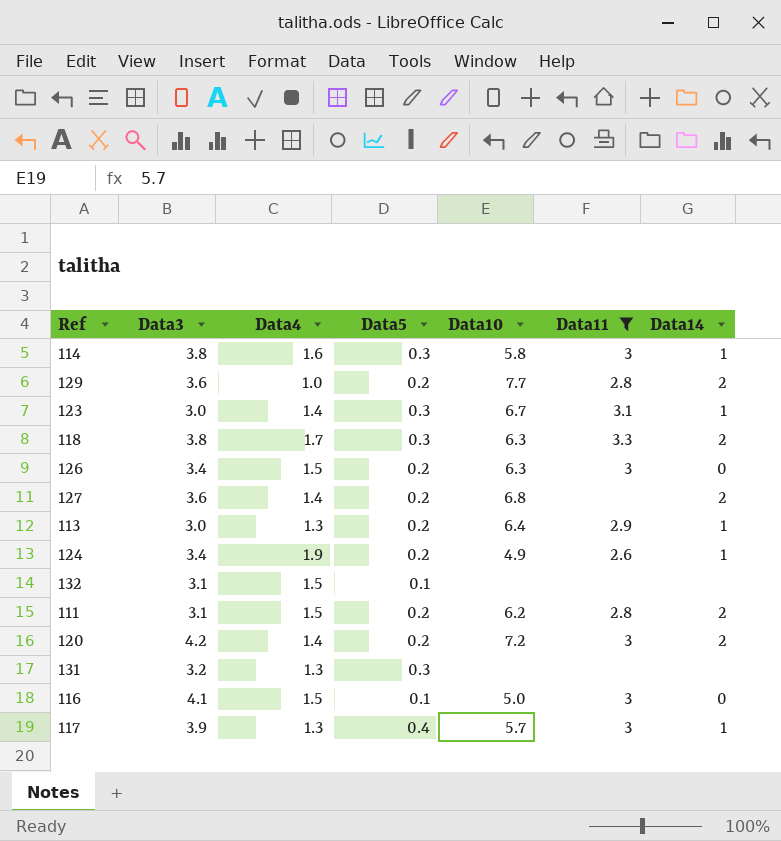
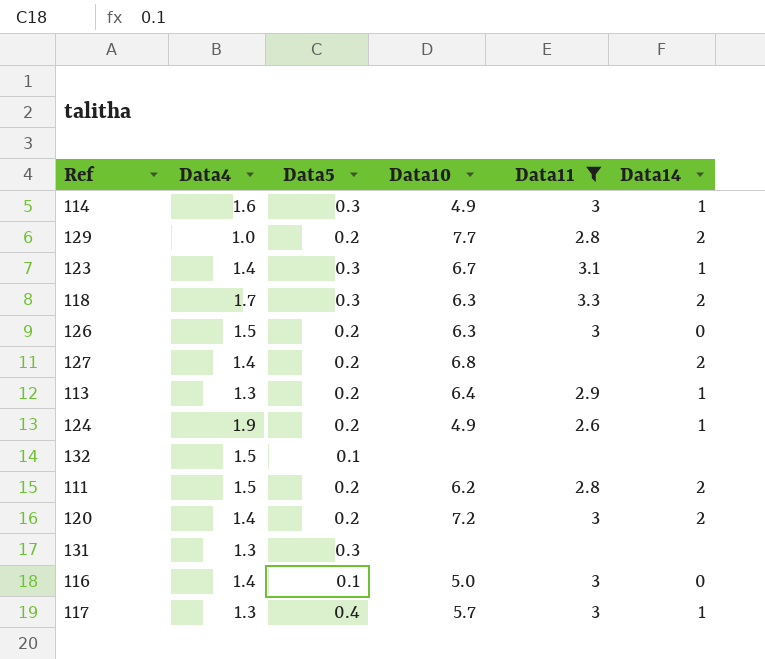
column Data3 | position: 2 -> none
114 | Data10: 5.8 -> 4.9
116 | Data4: 1.5 -> 1.4

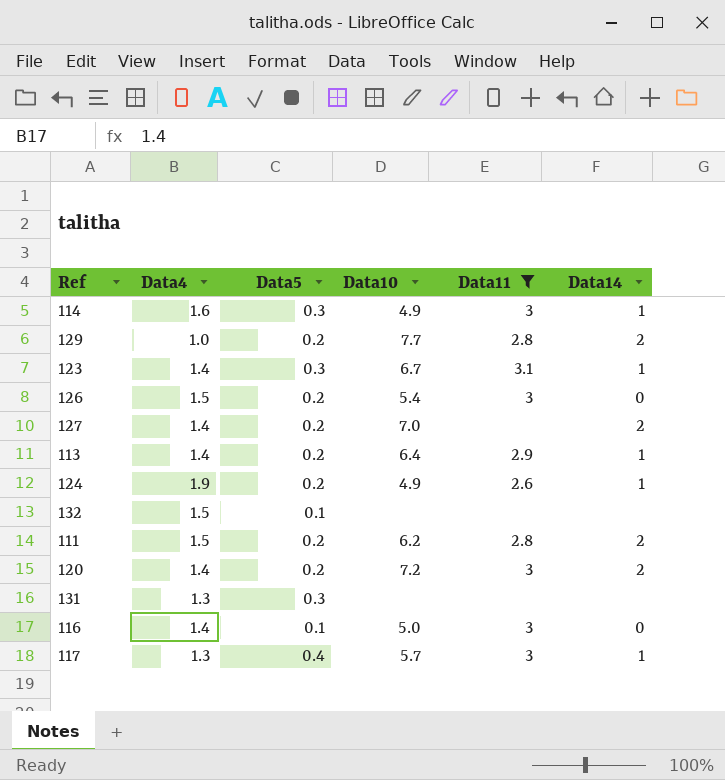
row 118: 1.7 | 0.3 | 6.3 | 3.3 | 2 -> none
126 | Data10: 6.3 -> 5.4
127 | Data10: 6.8 -> 7.0
113 | Data4: 1.3 -> 1.4

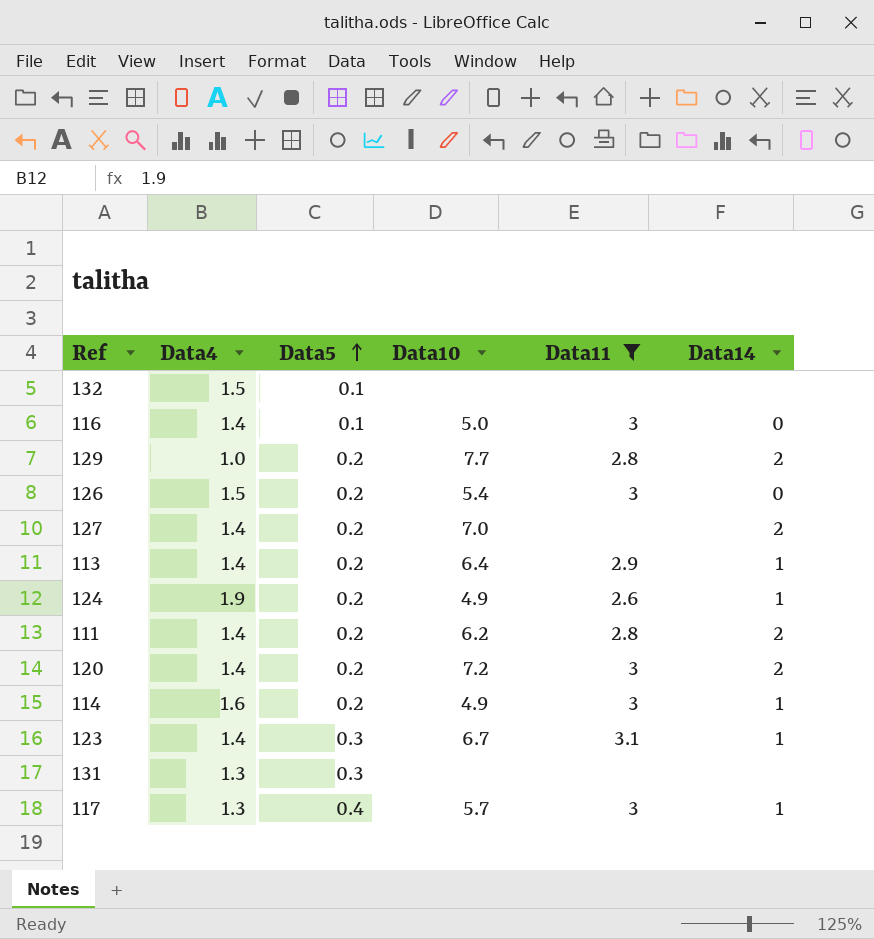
row order: none -> Data5 ascending
111 | Data4: 1.5 -> 1.4
114 | Data5: 0.3 -> 0.2

